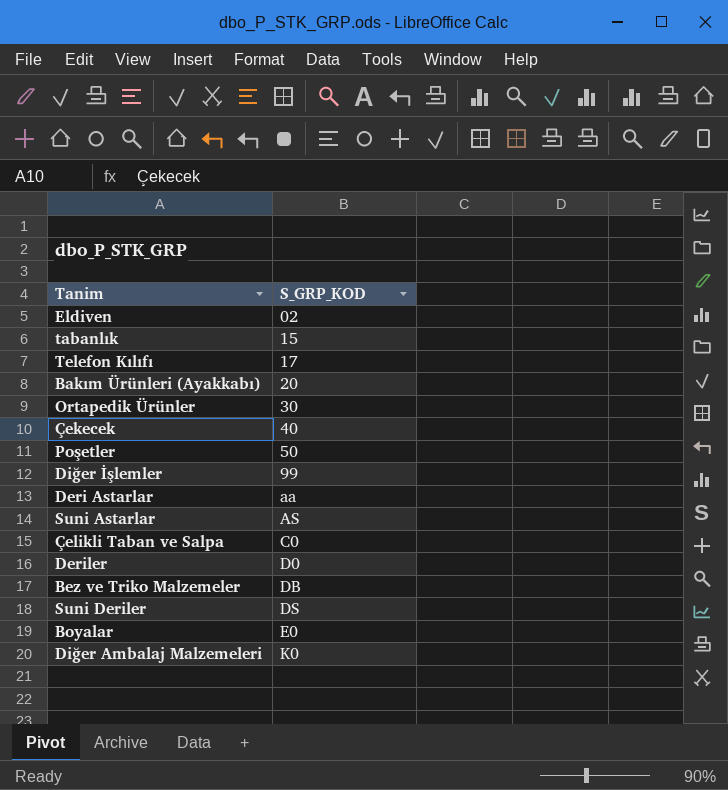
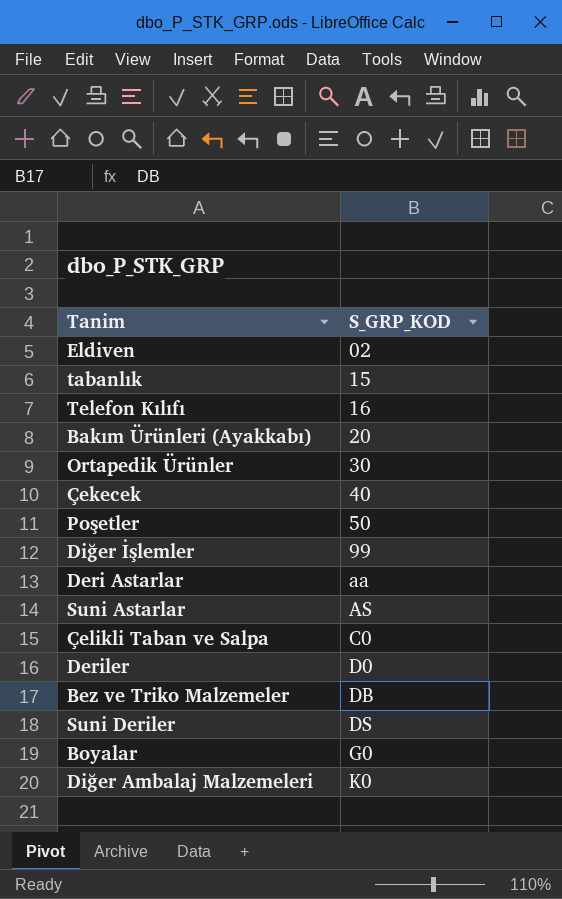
Telefon Kılıfı | S_GRP_KOD: 17 -> 16
Boyalar | S_GRP_KOD: E0 -> G0

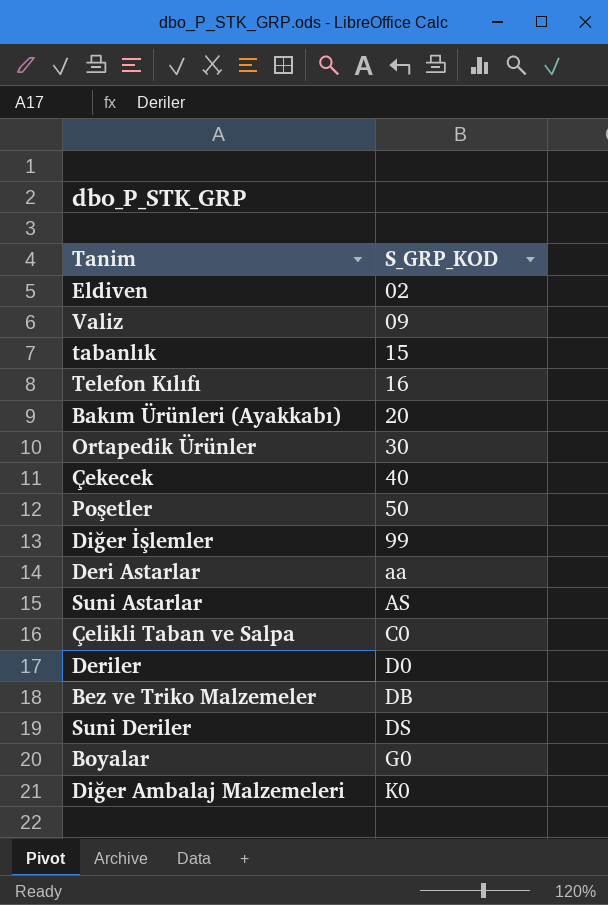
row Valiz: none -> 09

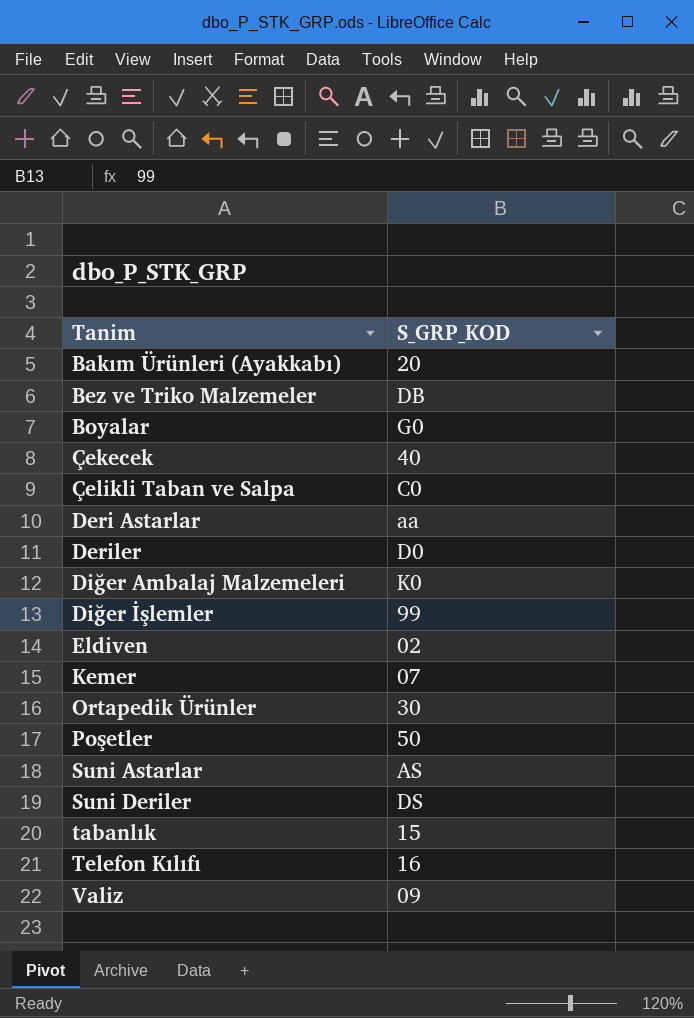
row order: S_GRP_KOD ascending -> Tanim ascending
row Kemer: none -> 07

